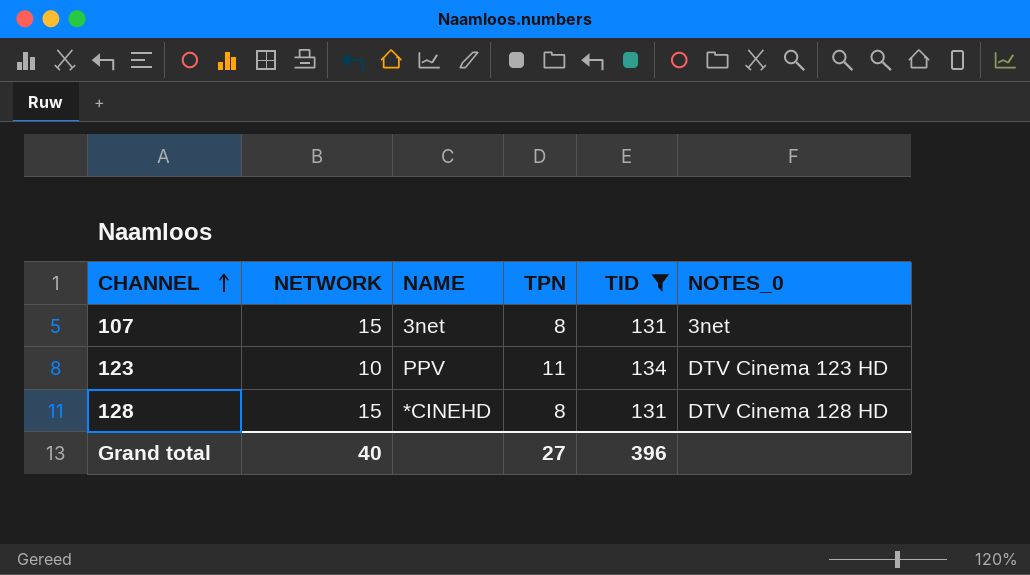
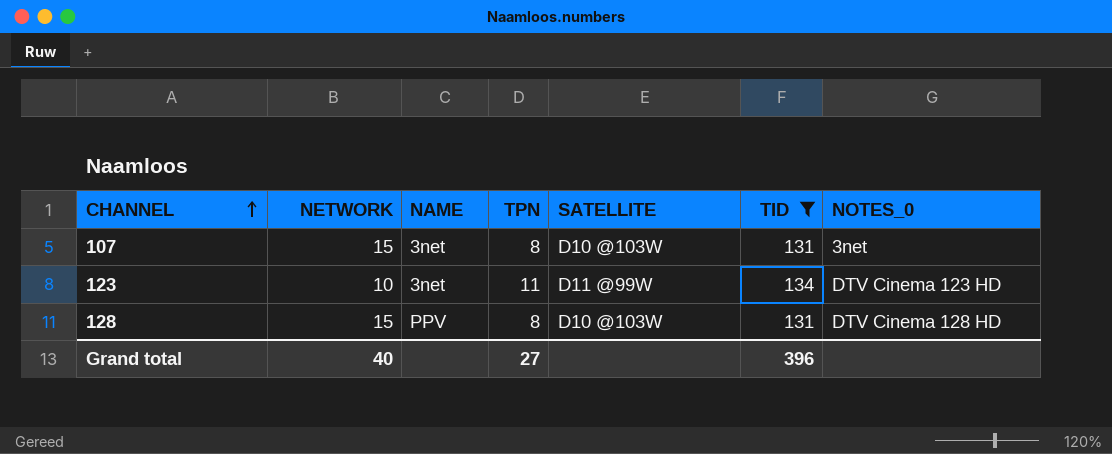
column SATELLITE | position: none -> 5
123 | NAME: PPV -> 3net
128 | NAME: *CINEHD -> PPV

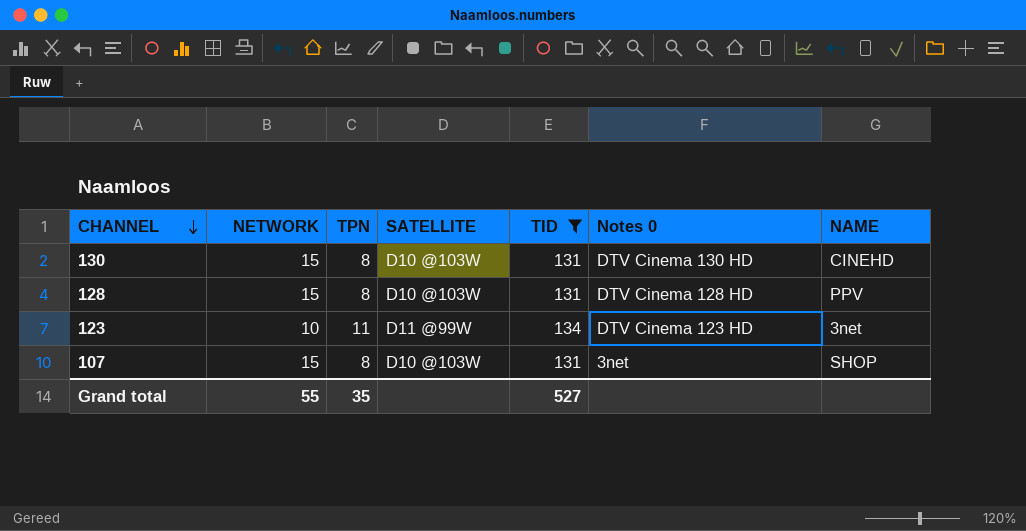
row order: CHANNEL ascending -> CHANNEL descending
column name: NOTES_0 -> Notes 0
column NAME | position: 3 -> 7
row 130: none -> 15 | 8 | D10 @103W | 131 | DTV Cinema 130 HD | CINEHD
107 | NAME: 3net -> SHOP
Grand total | NETWORK: 40 -> 55
Grand total | TPN: 27 -> 35
Grand total | TID: 396 -> 527

